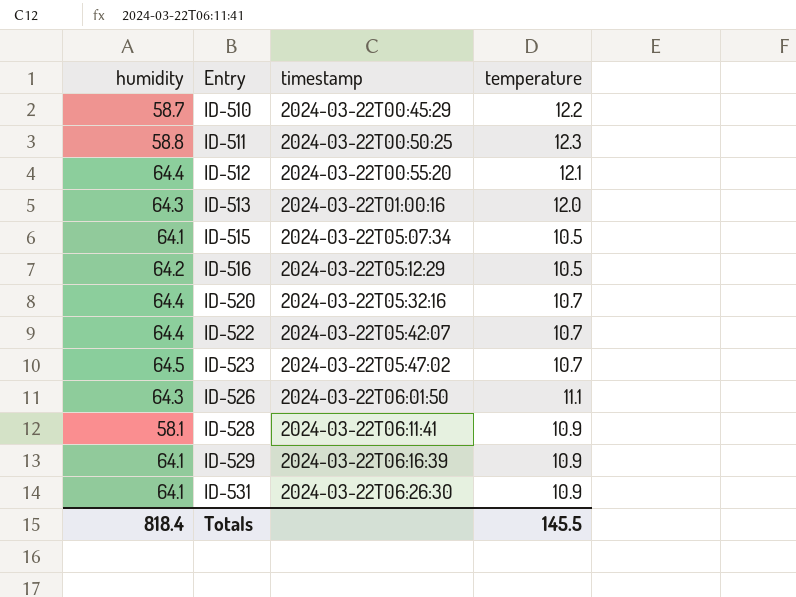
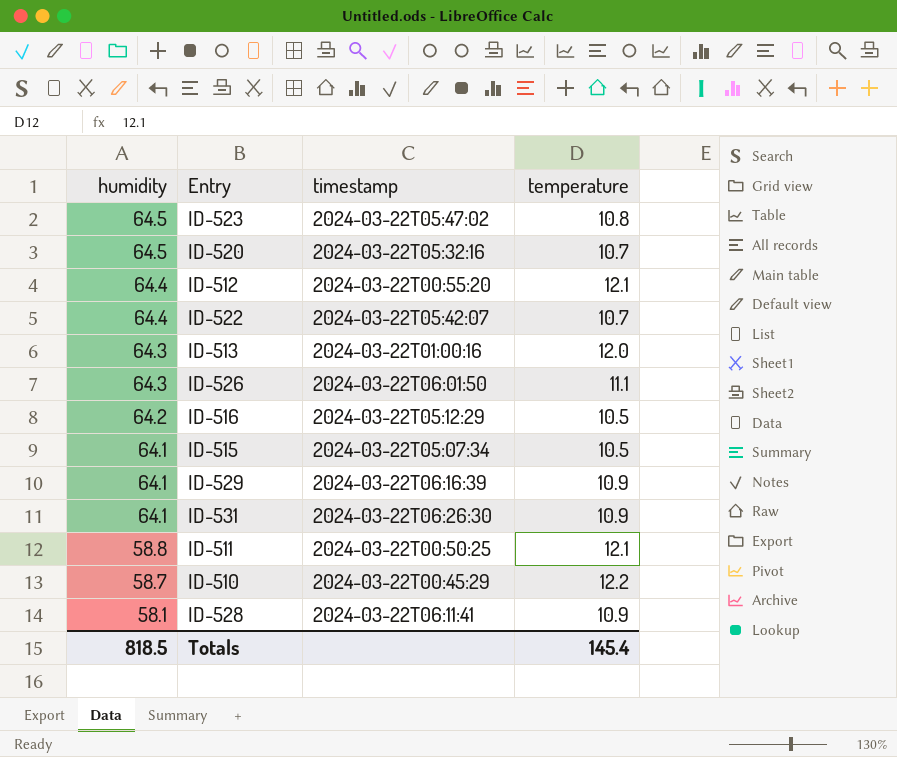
row order: Entry ascending -> humidity descending
ID-523 | temperature: 10.7 -> 10.8
ID-520 | humidity: 64.4 -> 64.5
ID-511 | temperature: 12.3 -> 12.1
Totals | humidity: 818.4 -> 818.5
Totals | temperature: 145.5 -> 145.4

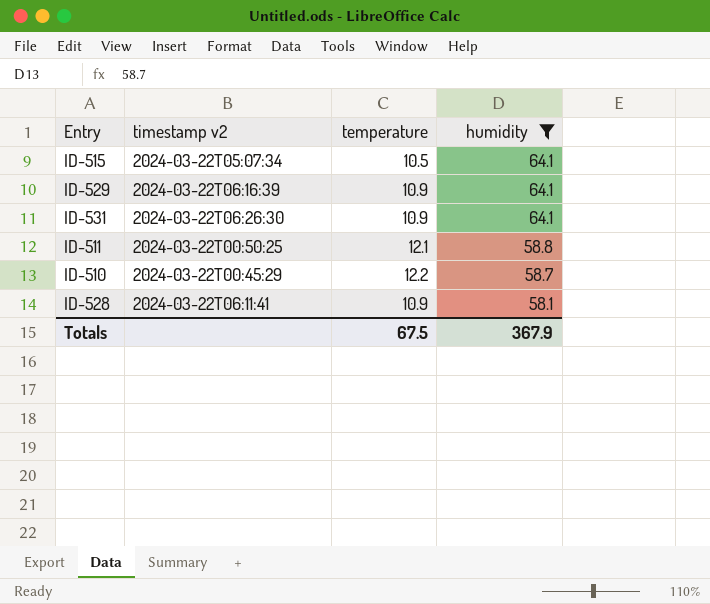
filter: none -> humidity <= 64.1
column name: timestamp -> timestamp v2
column humidity | position: 1 -> 4
Totals | temperature: 145.4 -> 67.5
Totals | humidity: 818.5 -> 367.9

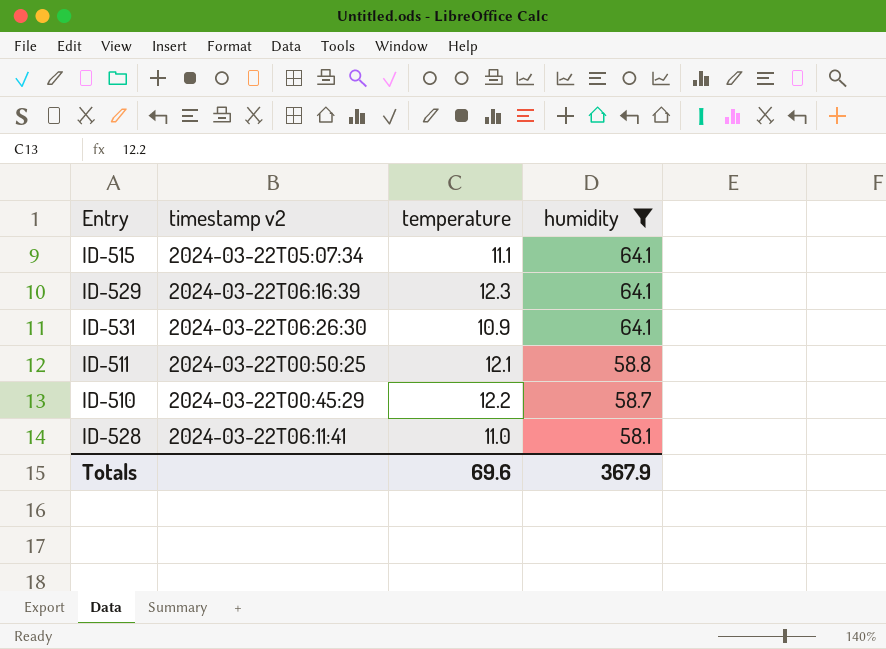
ID-515 | temperature: 10.5 -> 11.1
ID-529 | temperature: 10.9 -> 12.3
ID-528 | temperature: 10.9 -> 11.0
Totals | temperature: 67.5 -> 69.6

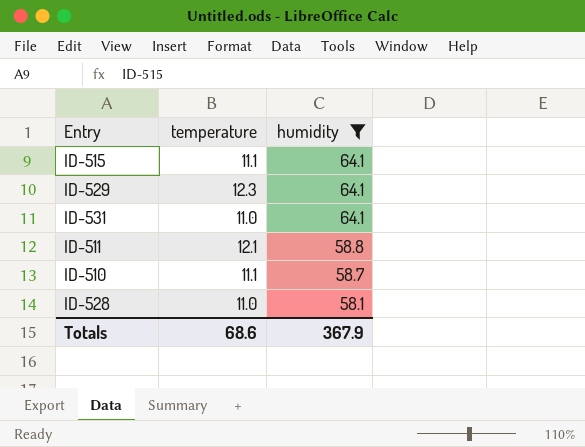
column timestamp v2 | position: 2 -> none
ID-531 | temperature: 10.9 -> 11.0
ID-510 | temperature: 12.2 -> 11.1
Totals | temperature: 69.6 -> 68.6

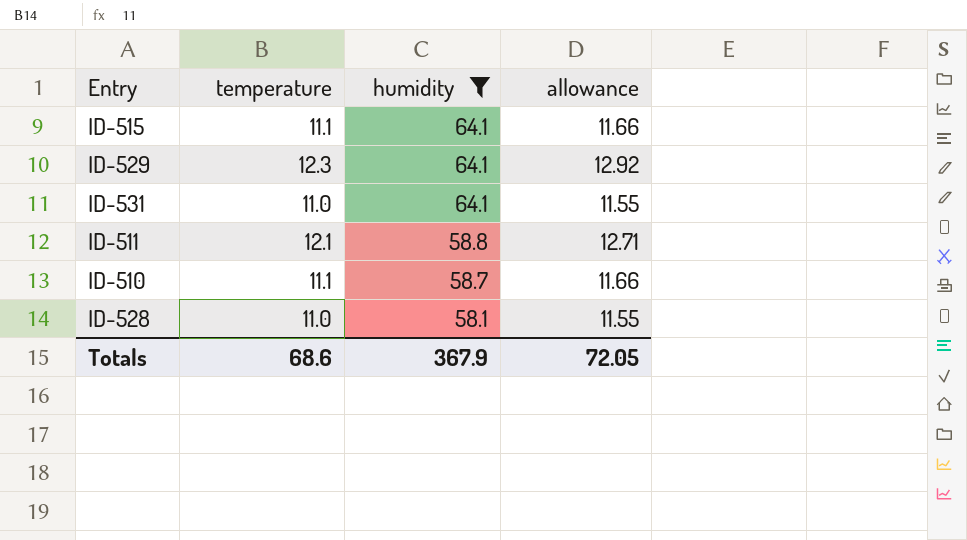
column allowance | formula: none -> [temperature] * 1.05

